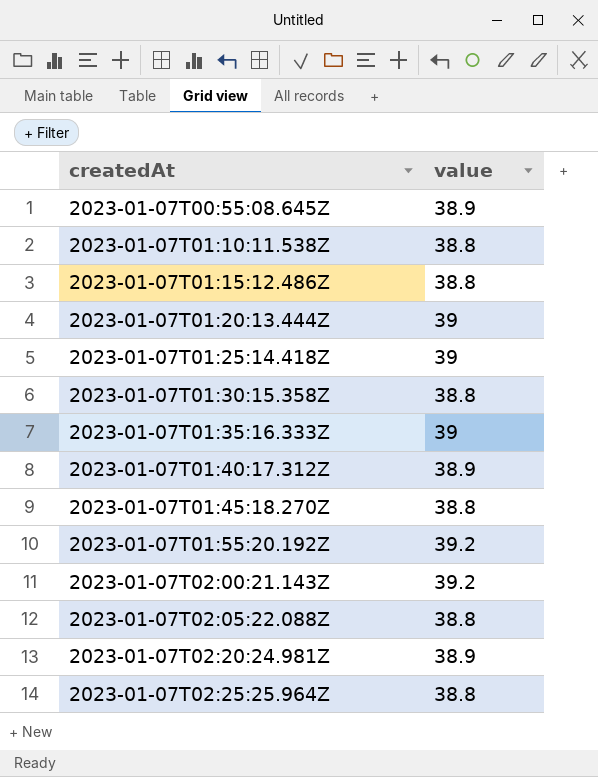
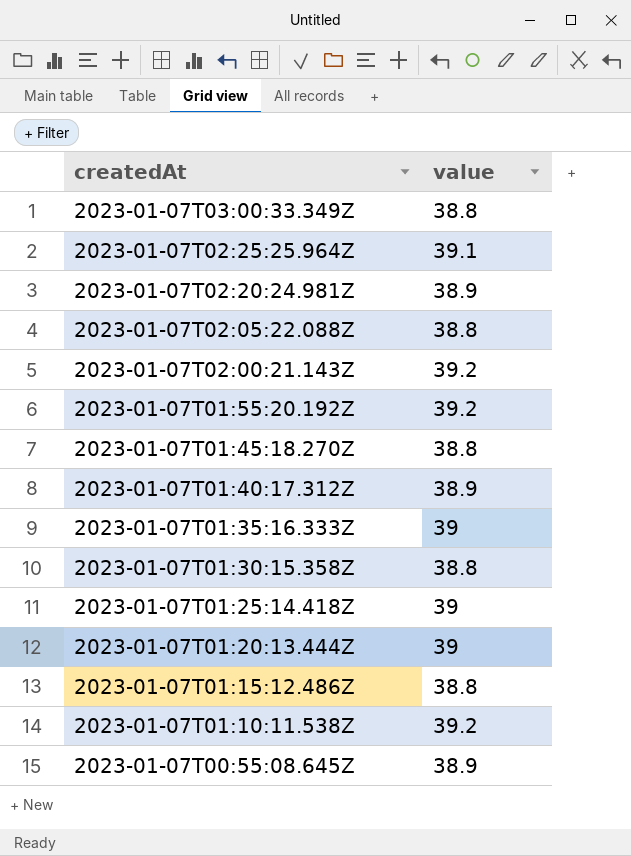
row order: createdAt ascending -> createdAt descending
row 2023-01-07T03:00:33.349Z: none -> 38.8
2023-01-07T02:25:25.964Z | value: 38.8 -> 39.1
2023-01-07T01:10:11.538Z | value: 38.8 -> 39.2

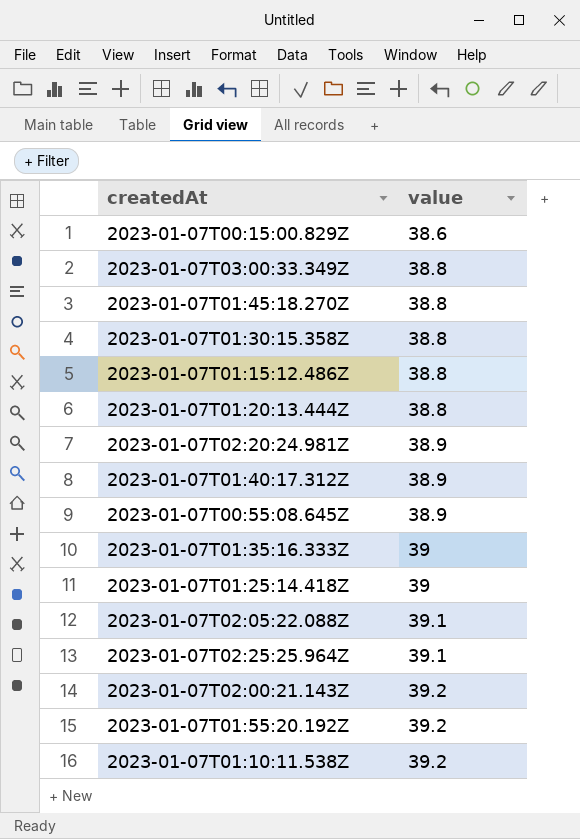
row order: createdAt descending -> value ascending
row 2023-01-07T00:15:00.829Z: none -> 38.6
2023-01-07T01:20:13.444Z | value: 39 -> 38.8
2023-01-07T02:05:22.088Z | value: 38.8 -> 39.1

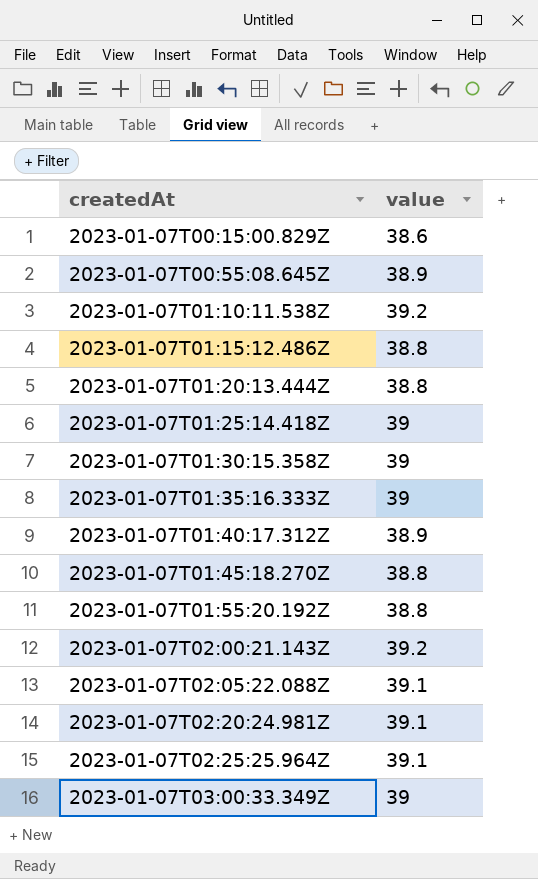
row order: value ascending -> createdAt ascending
2023-01-07T01:30:15.358Z | value: 38.8 -> 39
2023-01-07T01:55:20.192Z | value: 39.2 -> 38.8
2023-01-07T02:20:24.981Z | value: 38.9 -> 39.1
2023-01-07T03:00:33.349Z | value: 38.8 -> 39

